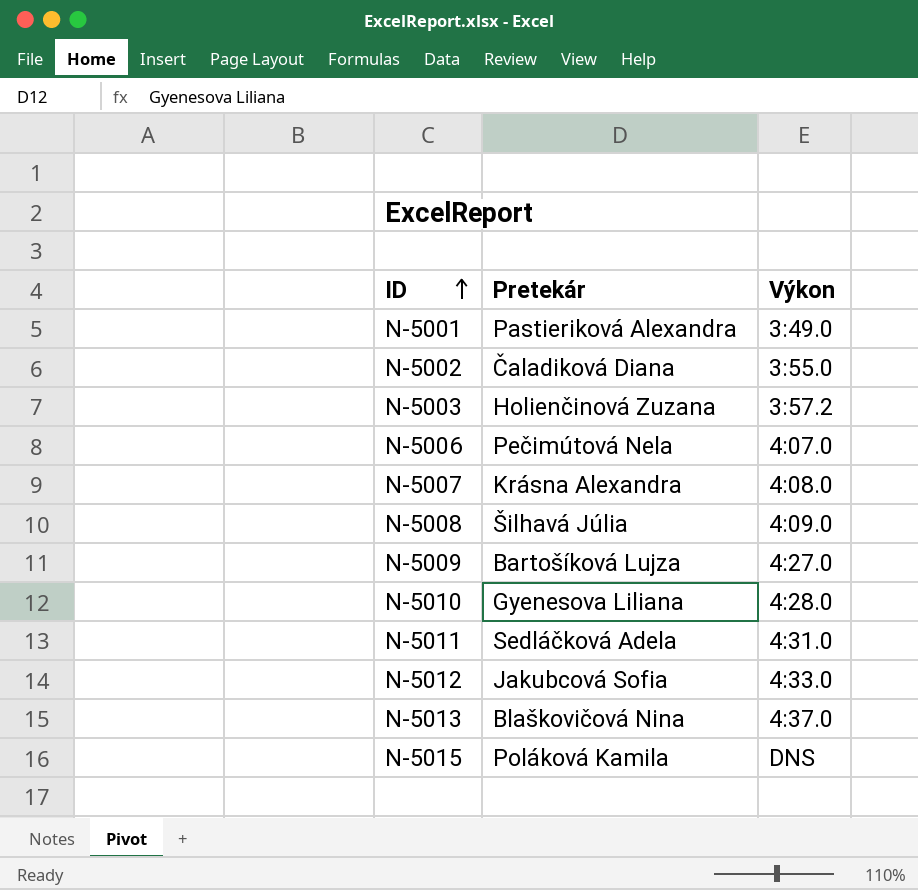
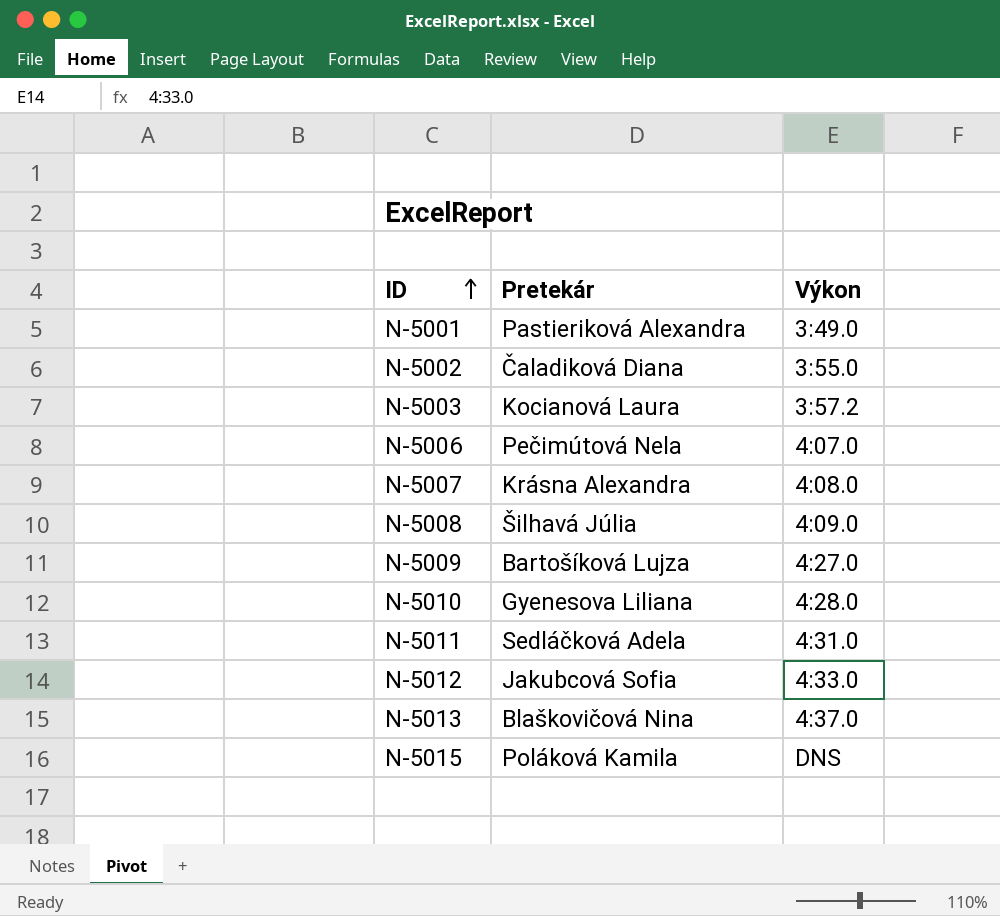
N-5003 | Pretekár: Holienčinová Zuzana -> Kocianová Laura

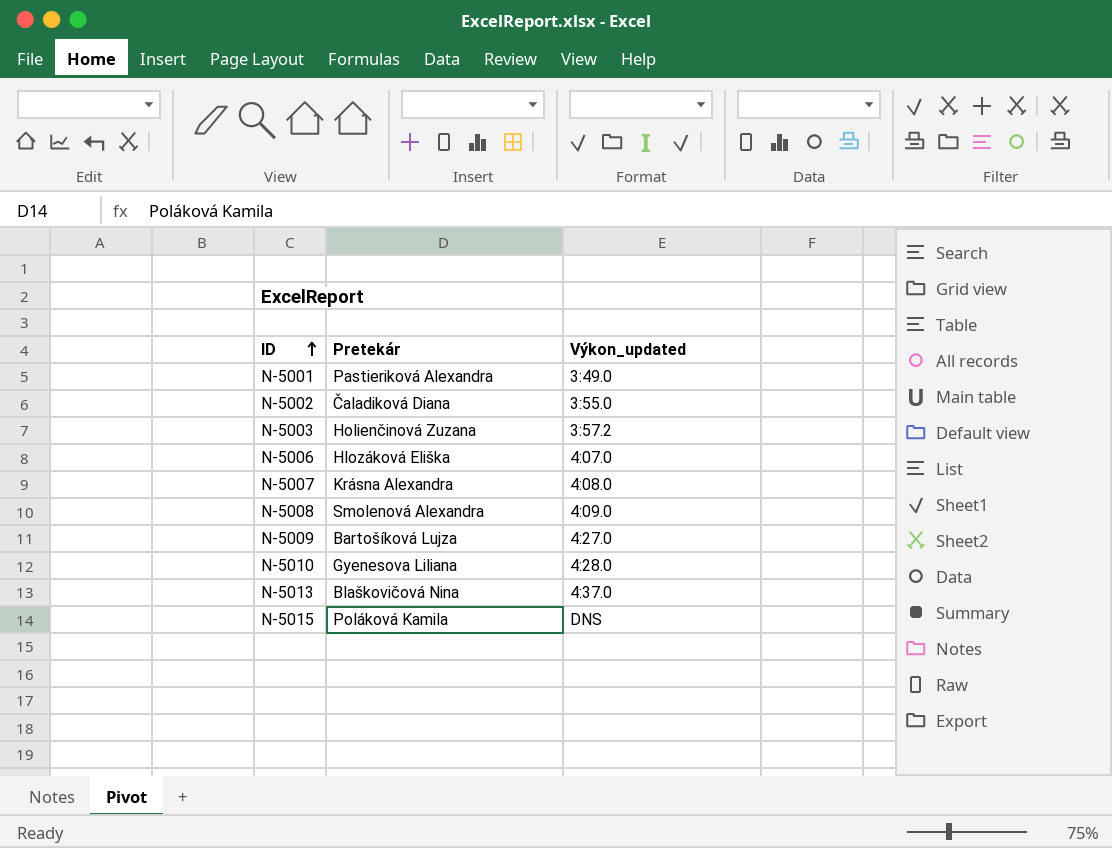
column name: Výkon -> Výkon_updated
row N-5011: Sedláčková Adela | 4:31.0 -> none
row N-5012: Jakubcová Sofia | 4:33.0 -> none
N-5003 | Pretekár: Kocianová Laura -> Holienčinová Zuzana
N-5006 | Pretekár: Pečimútová Nela -> Hlozáková Eliška
N-5008 | Pretekár: Šilhavá Júlia -> Smolenová Alexandra

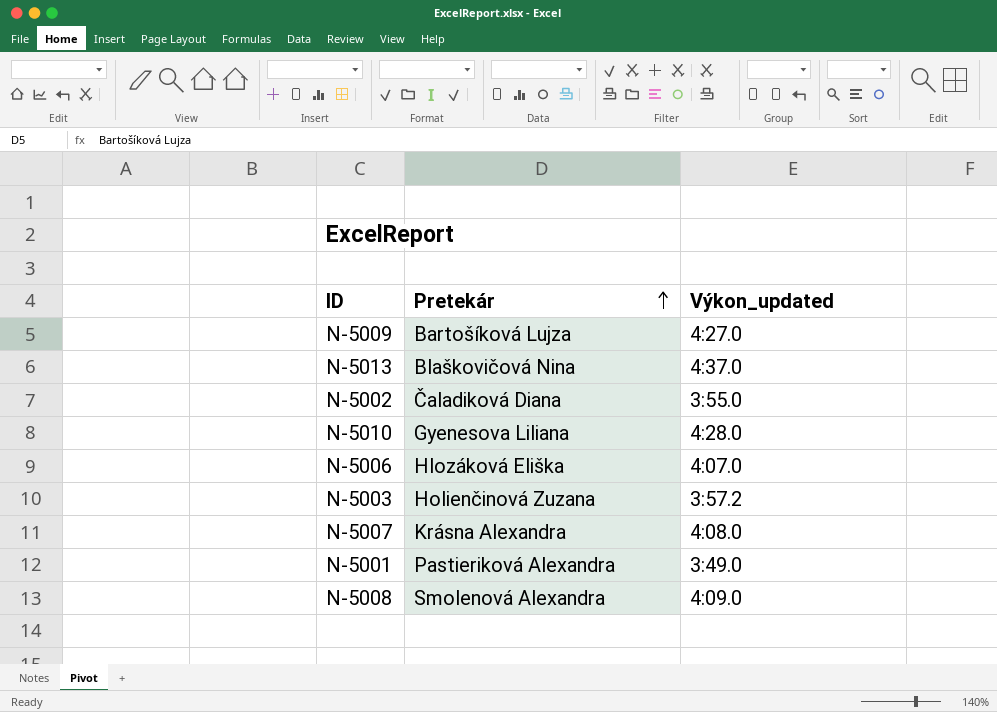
row order: ID ascending -> Pretekár ascending
row N-5015: Poláková Kamila | DNS -> none

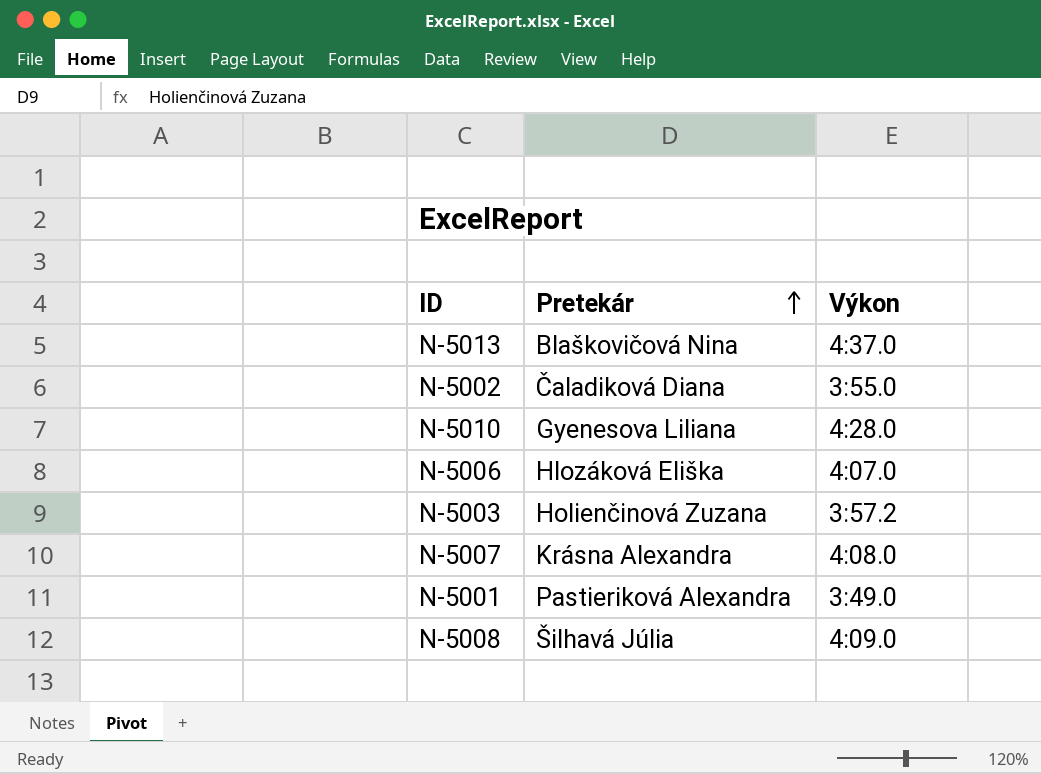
column name: Výkon_updated -> Výkon
row N-5009: Bartošíková Lujza | 4:27.0 -> none
N-5008 | Pretekár: Smolenová Alexandra -> Šilhavá Júlia

